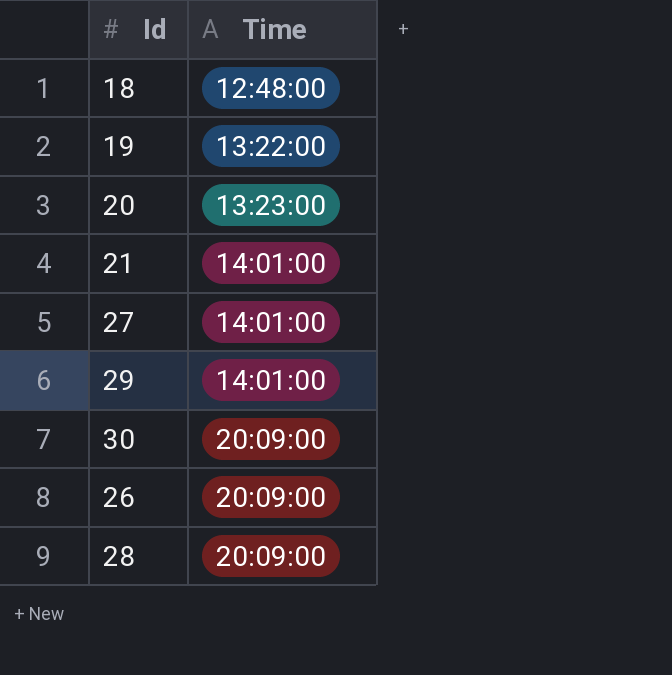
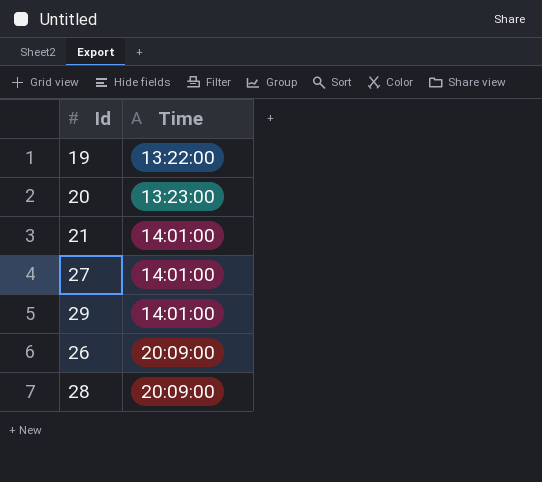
row 18: 12:48:00 -> none
row 30: 20:09:00 -> none

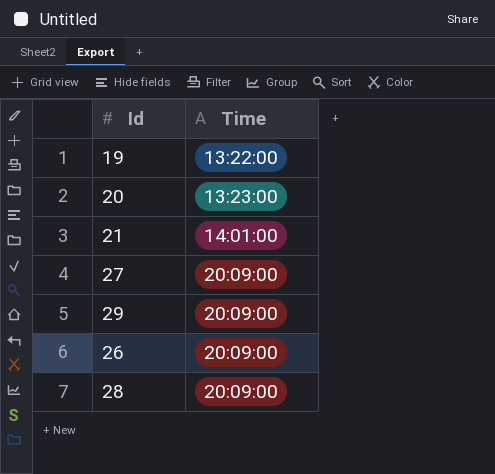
27 | Time: 14:01:00 -> 20:09:00
29 | Time: 14:01:00 -> 20:09:00

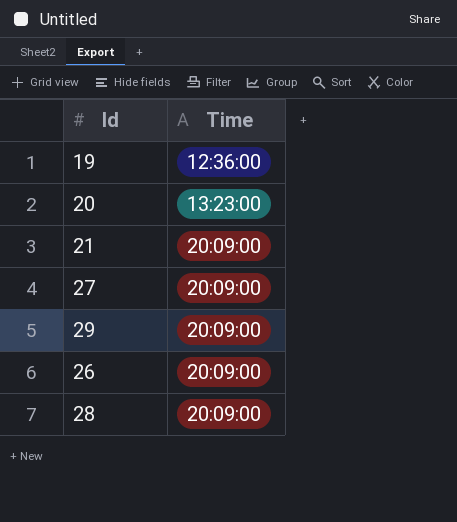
19 | Time: 13:22:00 -> 12:36:00
21 | Time: 14:01:00 -> 20:09:00

